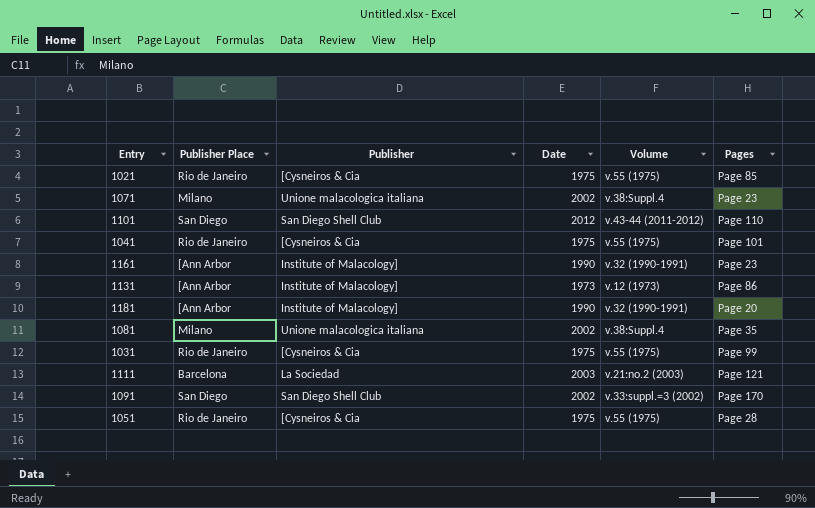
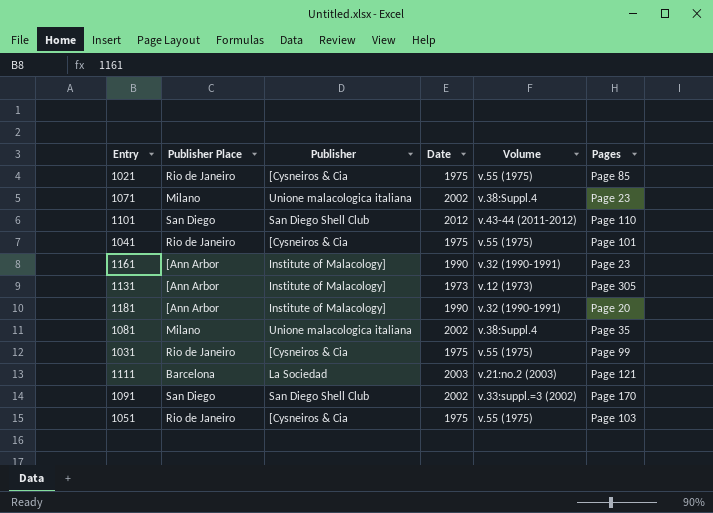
1131 | Pages: Page 86 -> Page 305
1051 | Pages: Page 28 -> Page 103

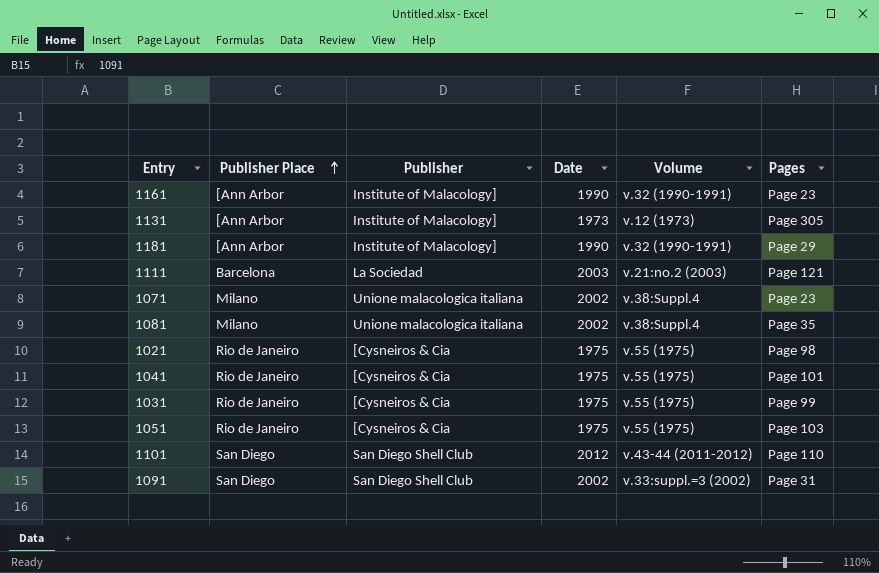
row order: none -> Publisher Place ascending
1181 | Pages: Page 20 -> Page 29
1021 | Pages: Page 85 -> Page 98
1091 | Pages: Page 170 -> Page 31

